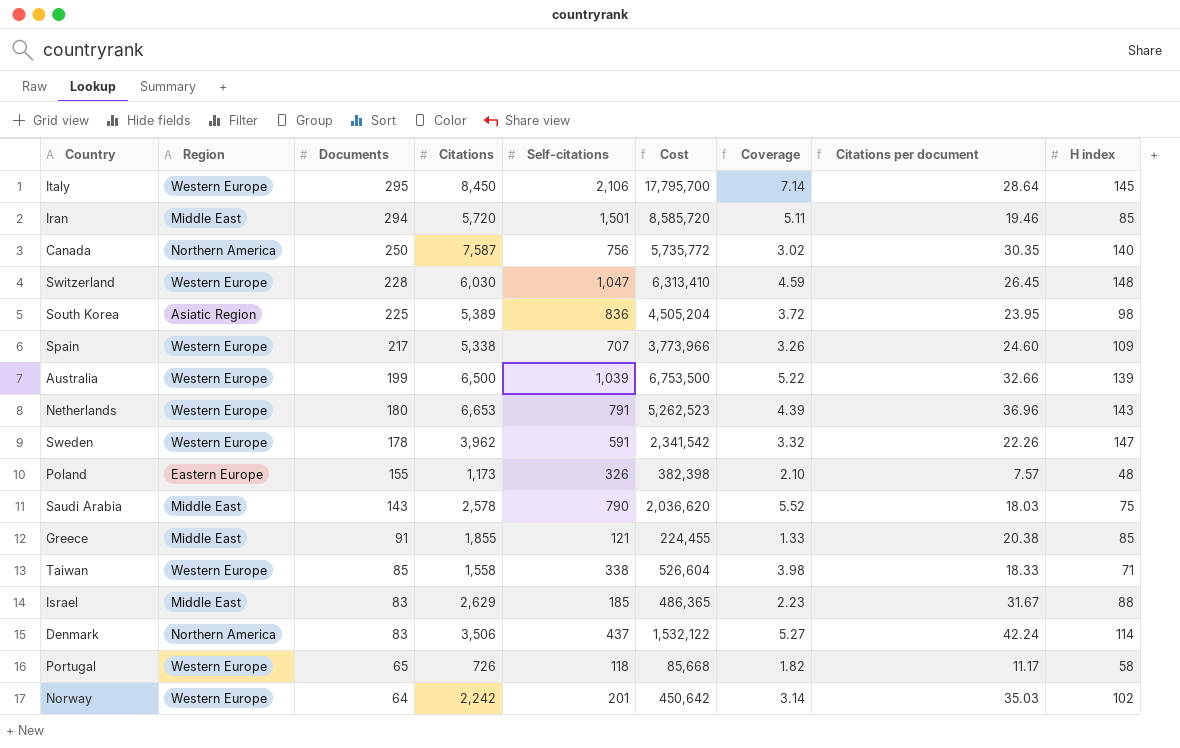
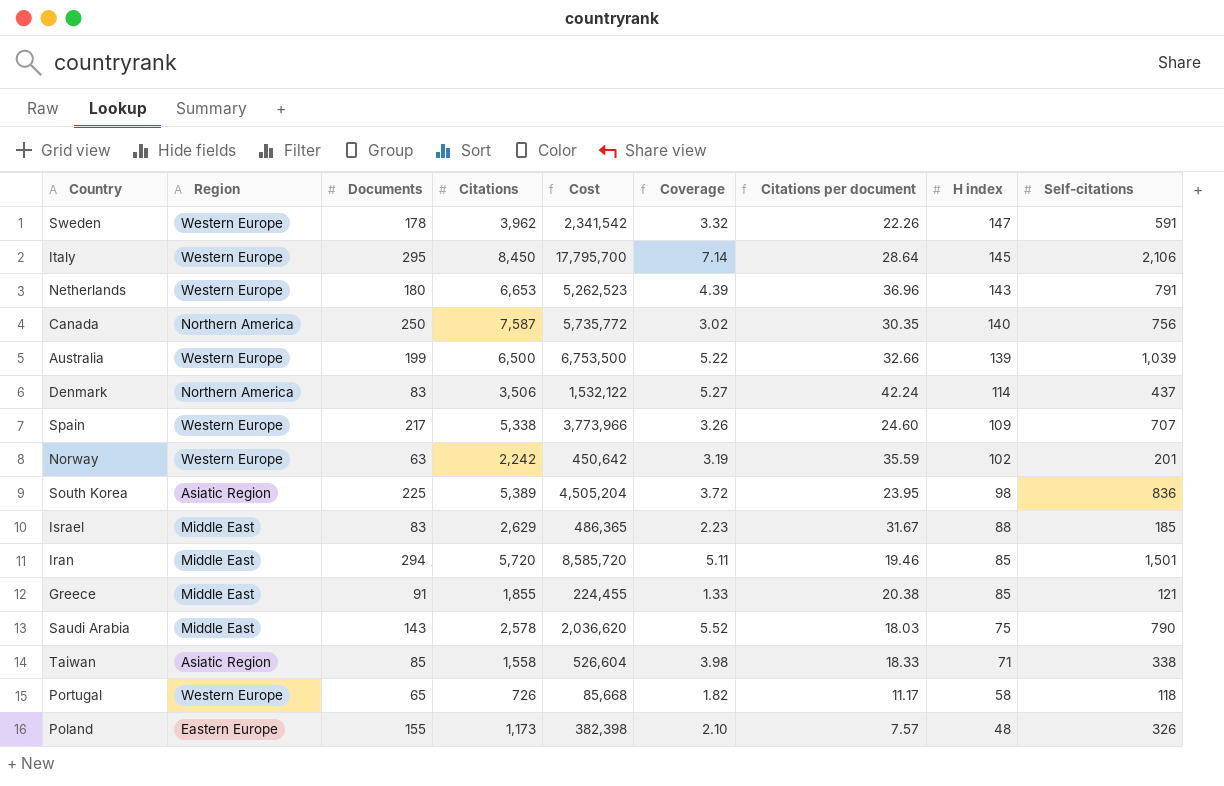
row order: Documents descending -> H index descending
column Self-citations | position: 5 -> 9
row Switzerland: Western Europe | 228 | 6,030 | 1,047 | 6,313,410 | 4.59 | 26.45 | 148 -> none
Norway | Documents: 64 -> 63
Norway | Coverage: 3.14 -> 3.19
Norway | Citations per document: 35.03 -> 35.59
Taiwan | Region: Western Europe -> Asiatic Region

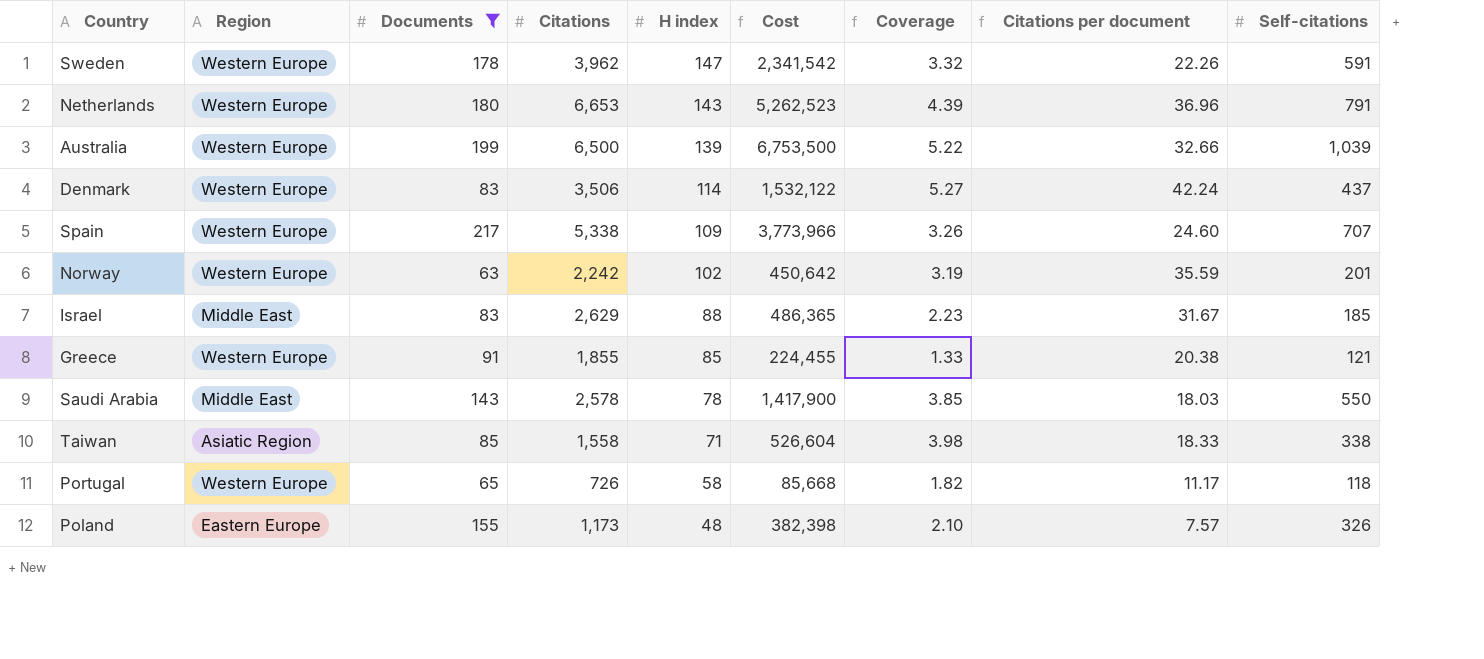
filter: none -> Documents <= 217
column H index | position: 8 -> 5
Denmark | Region: Northern America -> Western Europe
Greece | Region: Middle East -> Western Europe
Saudi Arabia | H index: 75 -> 78
Saudi Arabia | Cost: 2,036,620 -> 1,417,900
Saudi Arabia | Coverage: 5.52 -> 3.85
Saudi Arabia | Self-citations: 790 -> 550

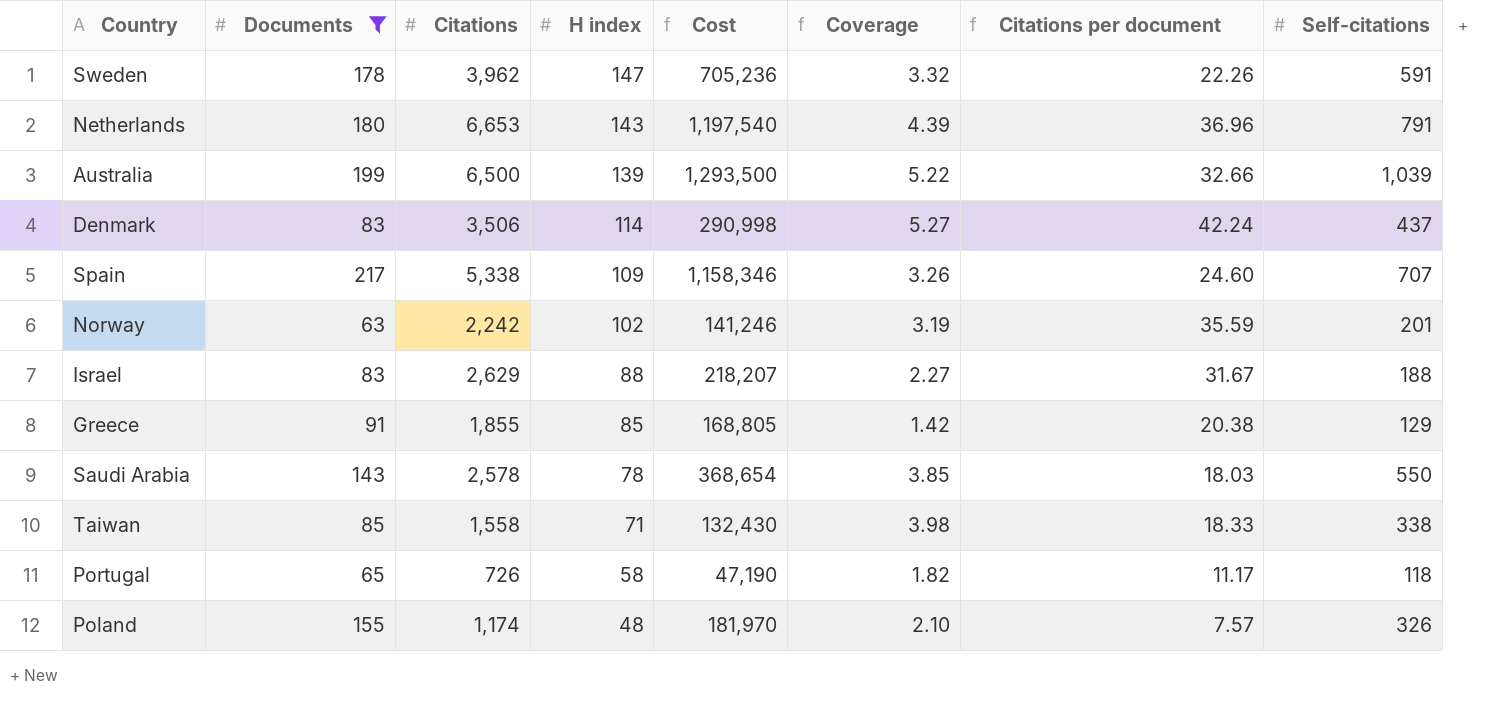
column Region | position: 2 -> none
column Cost | formula: [Citations] * [Self-citations] -> [Documents] * [Citations]
Israel | Coverage: 2.23 -> 2.27
Israel | Self-citations: 185 -> 188
Greece | Coverage: 1.33 -> 1.42
Greece | Self-citations: 121 -> 129
Poland | Citations: 1,173 -> 1,174

